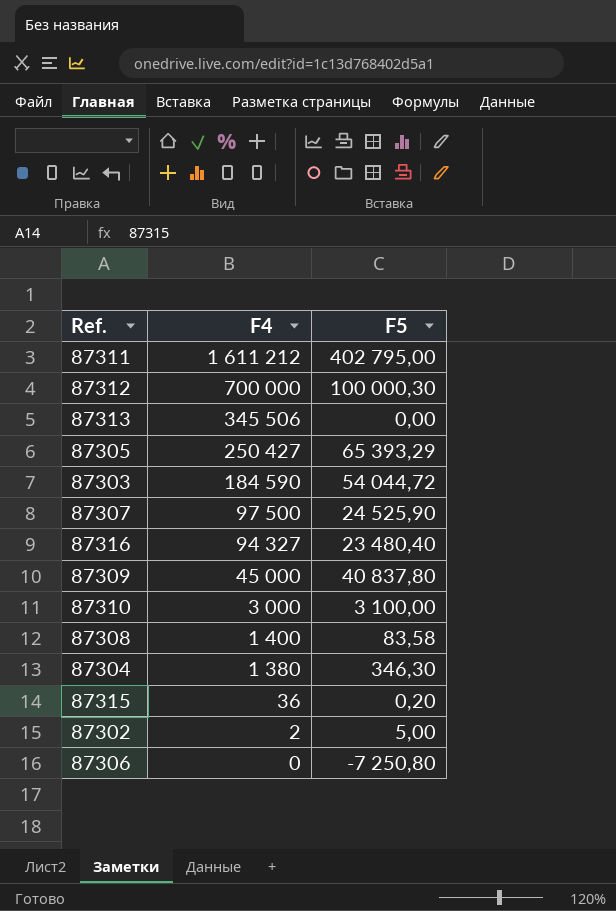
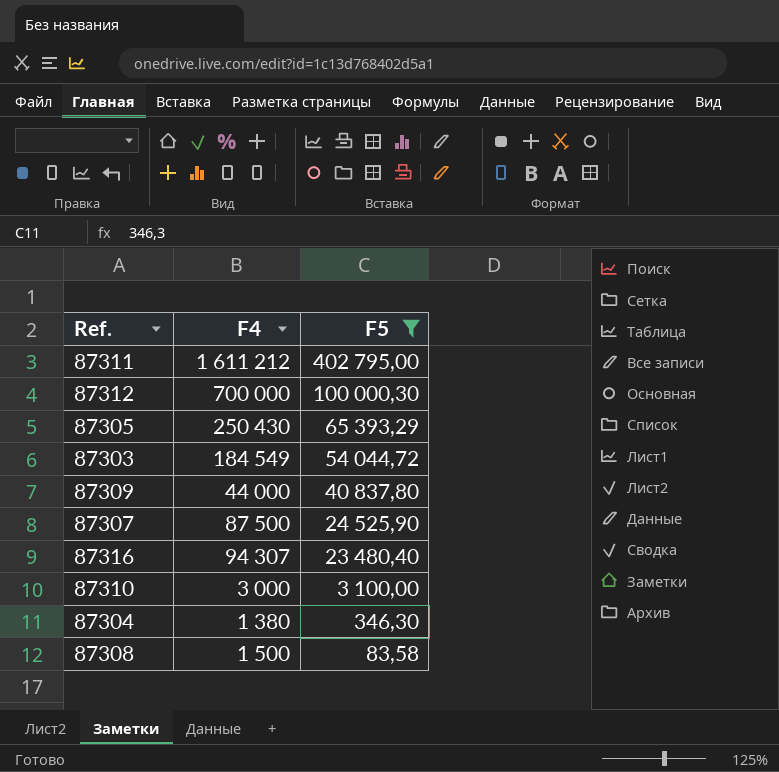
filter: none -> F5 >= 83,58
row order: F4 descending -> F5 descending
87305 | F4: 250 427 -> 250 430
87303 | F4: 184 590 -> 184 549
87309 | F4: 45 000 -> 44 000
87307 | F4: 97 500 -> 87 500
87316 | F4: 94 327 -> 94 307
87308 | F4: 1 400 -> 1 500

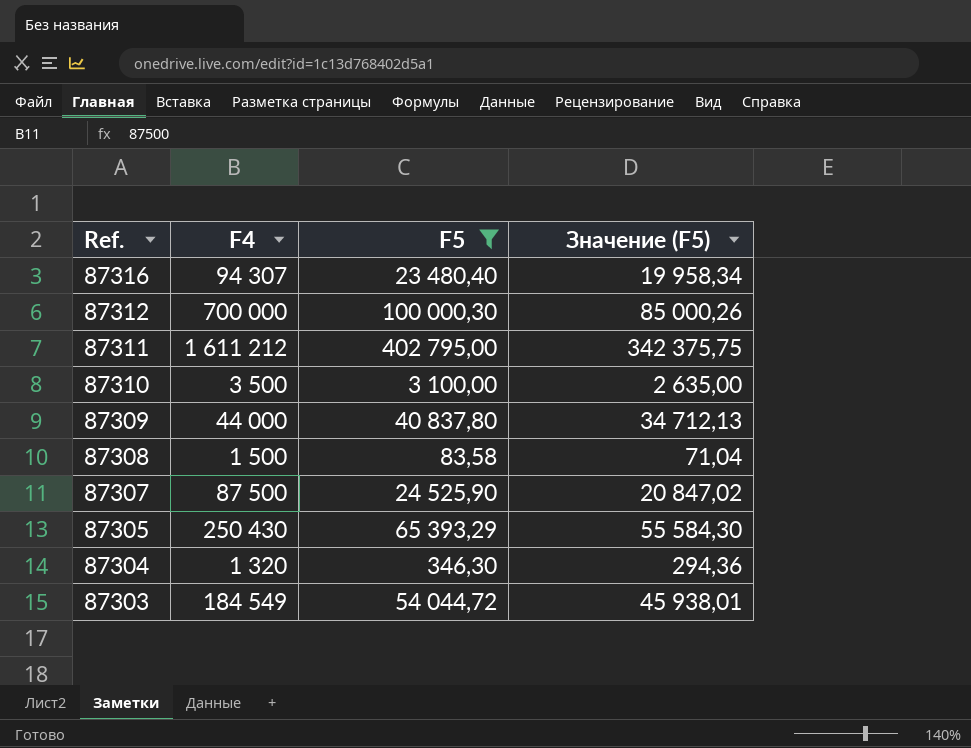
row order: F5 descending -> Ref. descending
column Значение (F5) | formula: none -> [F5] * 0,85
87310 | F4: 3 000 -> 3 500
87304 | F4: 1 380 -> 1 320

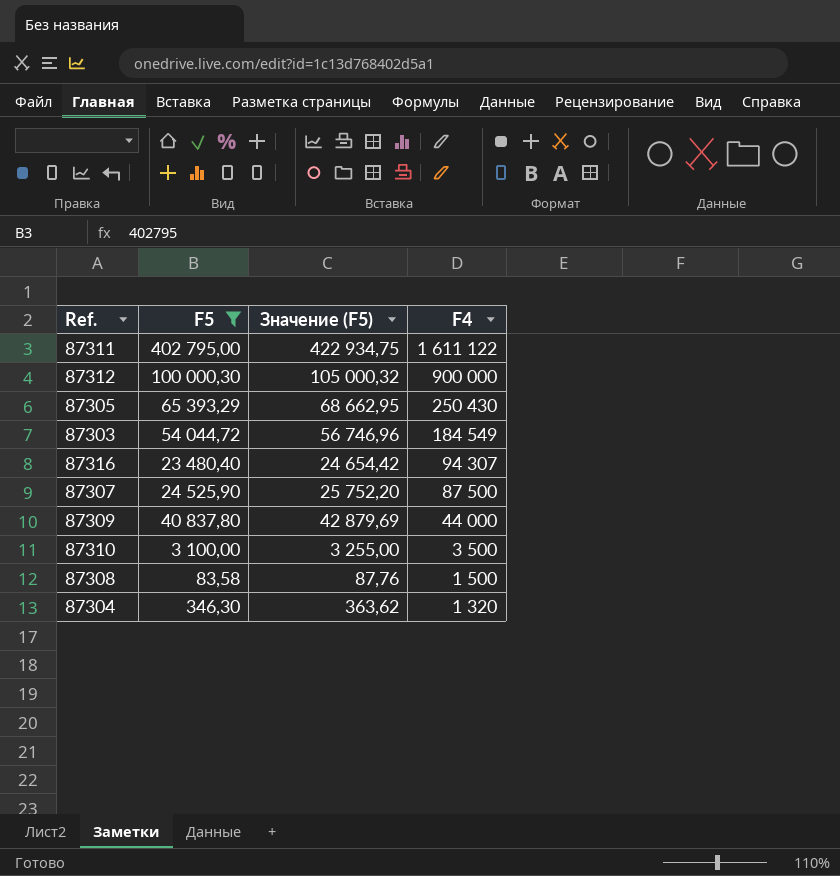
row order: Ref. descending -> F4 descending
column Значение (F5) | formula: [F5] * 0,85 -> [F5] * 1,05
column F4 | position: 2 -> 4
87311 | F4: 1 611 212 -> 1 611 122
87312 | F4: 700 000 -> 900 000

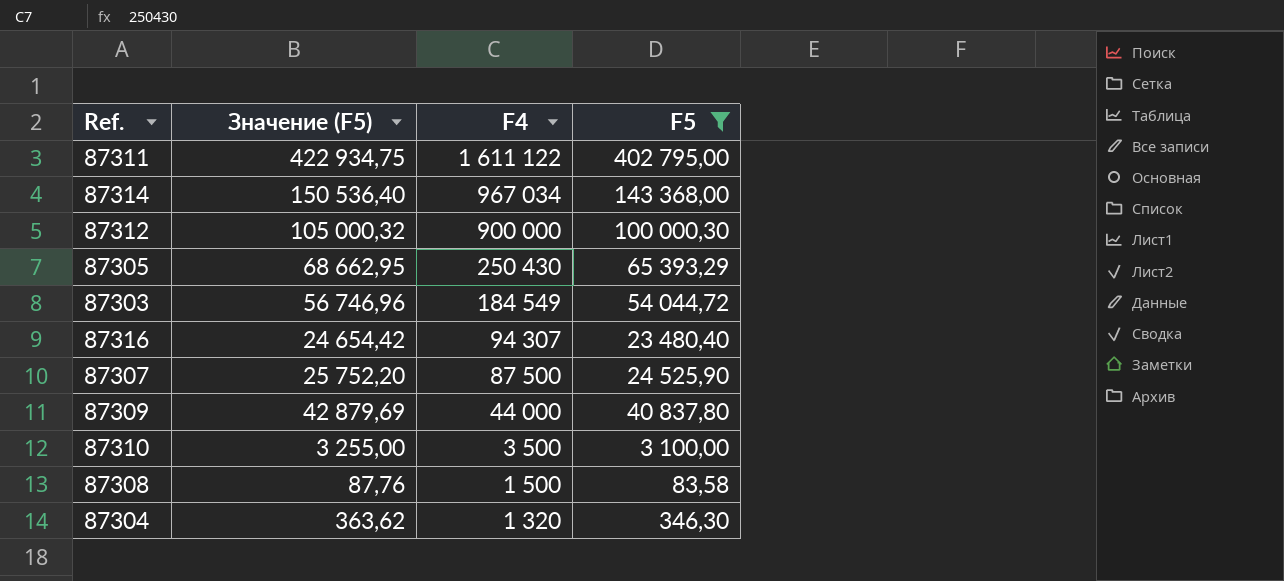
column F5 | position: 2 -> 4
row 87314: none -> 150 536,40 | 967 034 | 143 368,00

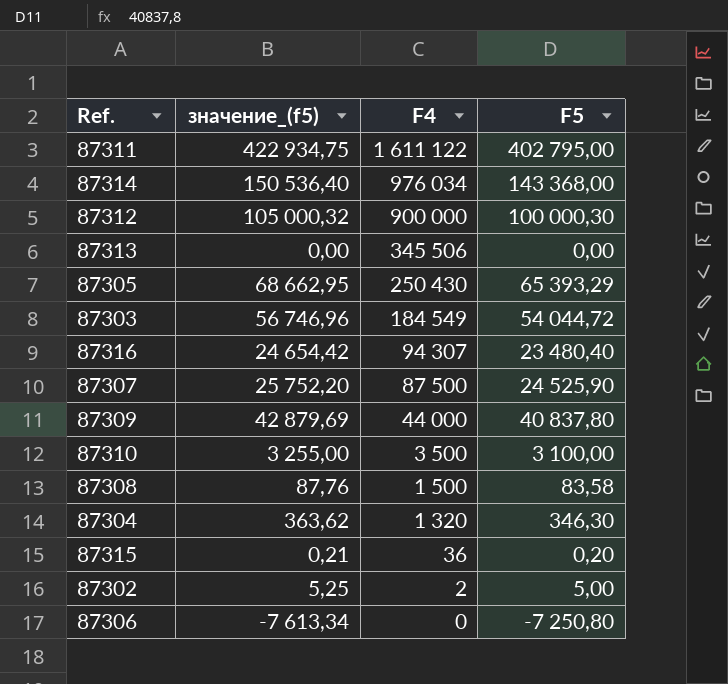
filter: F5 >= 83,58 -> none
column name: Значение (F5) -> значение_(f5)
87314 | F4: 967 034 -> 976 034

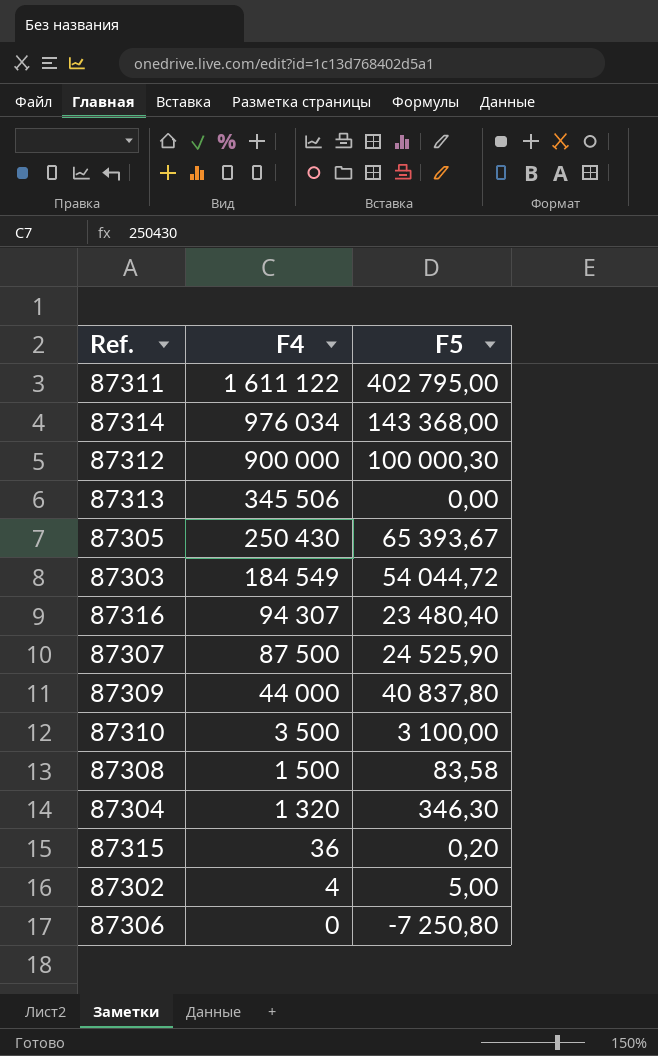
column значение_(f5) | formula: [F5] * 1,05 -> none
87305 | F5: 65 393,29 -> 65 393,67
87302 | F4: 2 -> 4

